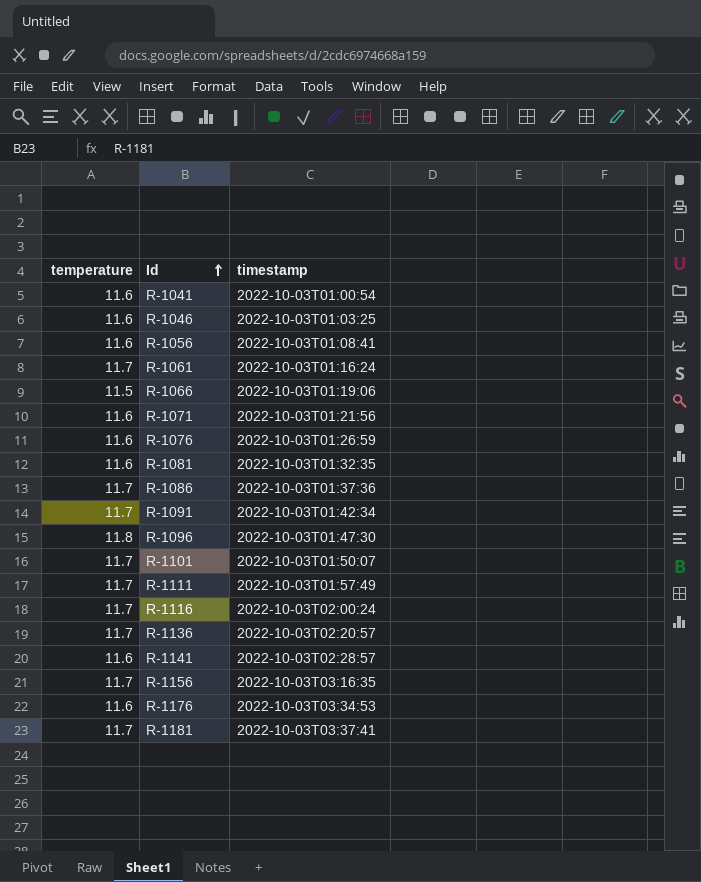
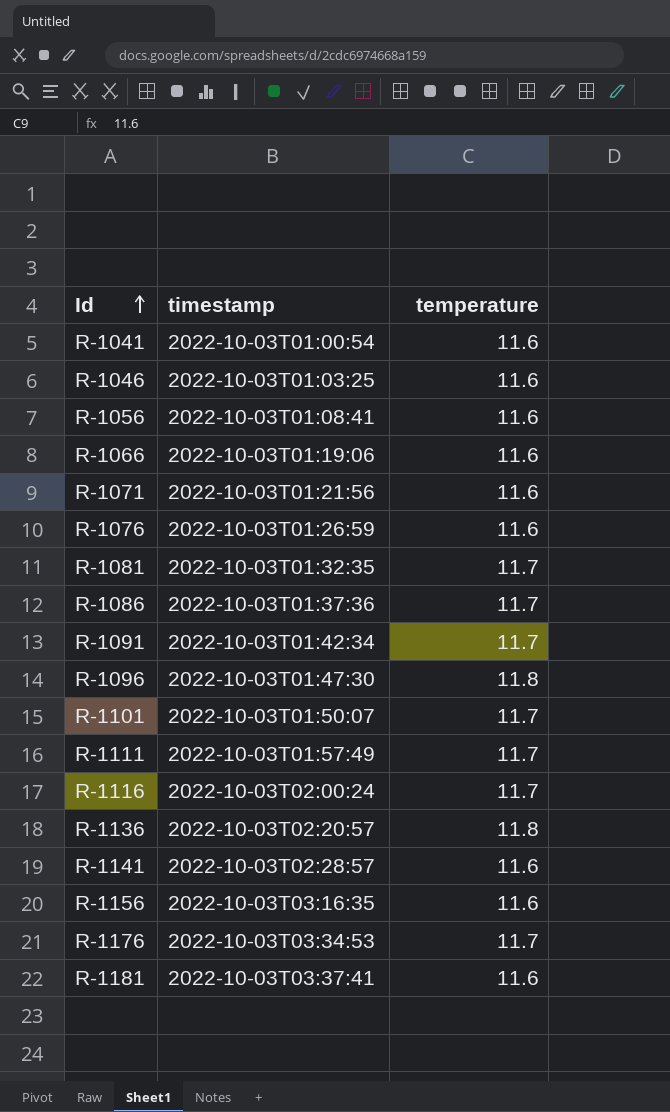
column temperature | position: 1 -> 3
row R-1061: 11.7 | 2022-10-03T01:16:24 -> none
R-1066 | temperature: 11.5 -> 11.6
R-1081 | temperature: 11.6 -> 11.7
R-1136 | temperature: 11.7 -> 11.8
R-1156 | temperature: 11.7 -> 11.6
R-1176 | temperature: 11.6 -> 11.7
R-1181 | temperature: 11.7 -> 11.6

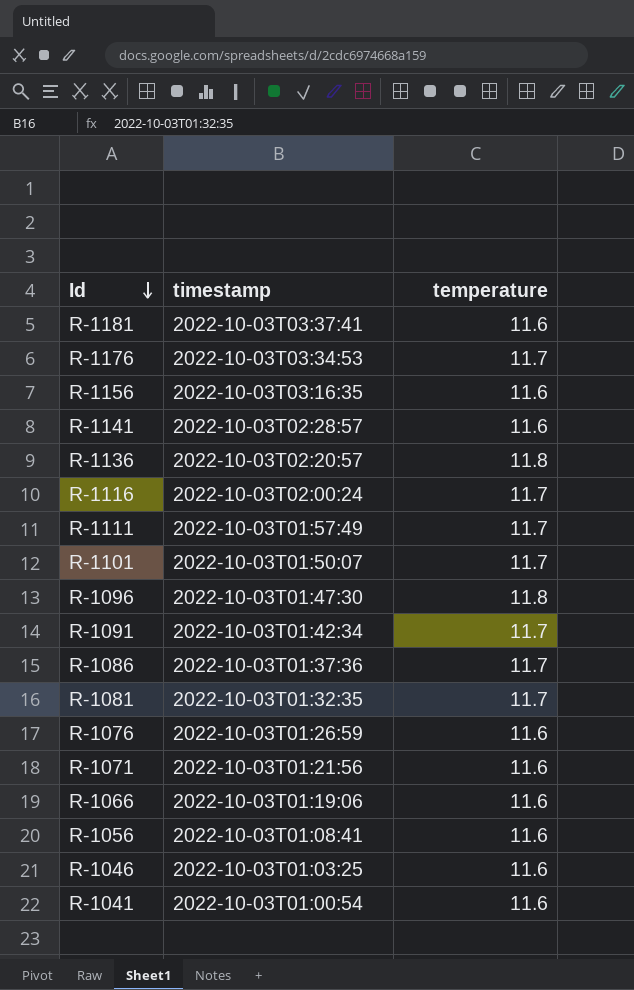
row order: Id ascending -> Id descending

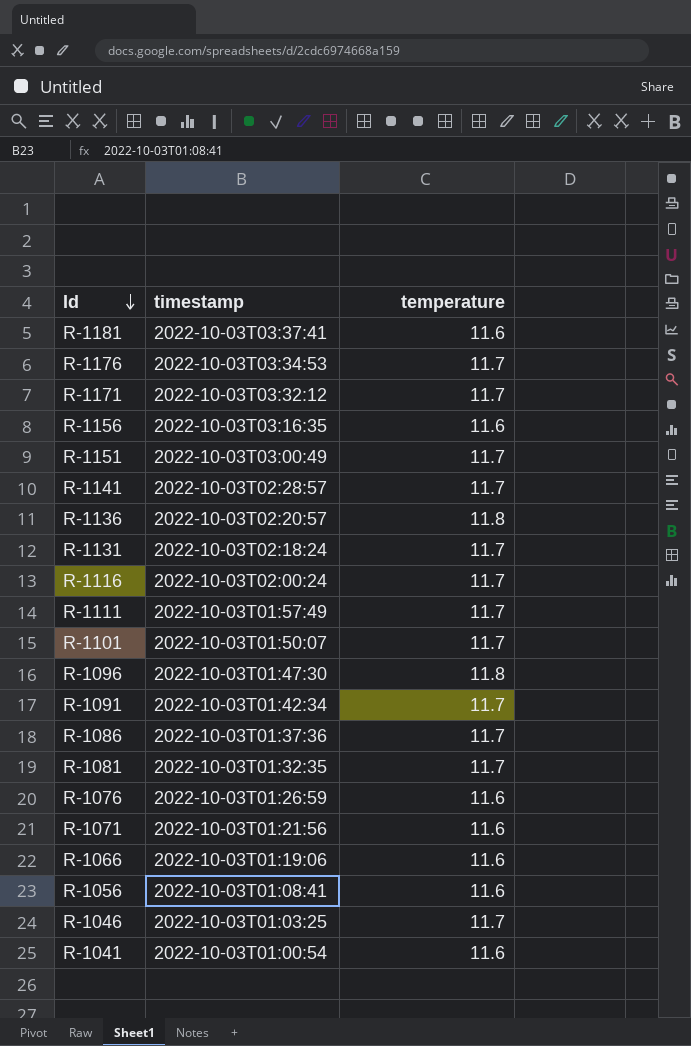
row R-1171: none -> 2022-10-03T03:32:12 | 11.7
row R-1151: none -> 2022-10-03T03:00:49 | 11.7
R-1141 | temperature: 11.6 -> 11.7
row R-1131: none -> 2022-10-03T02:18:24 | 11.7
R-1046 | temperature: 11.6 -> 11.7

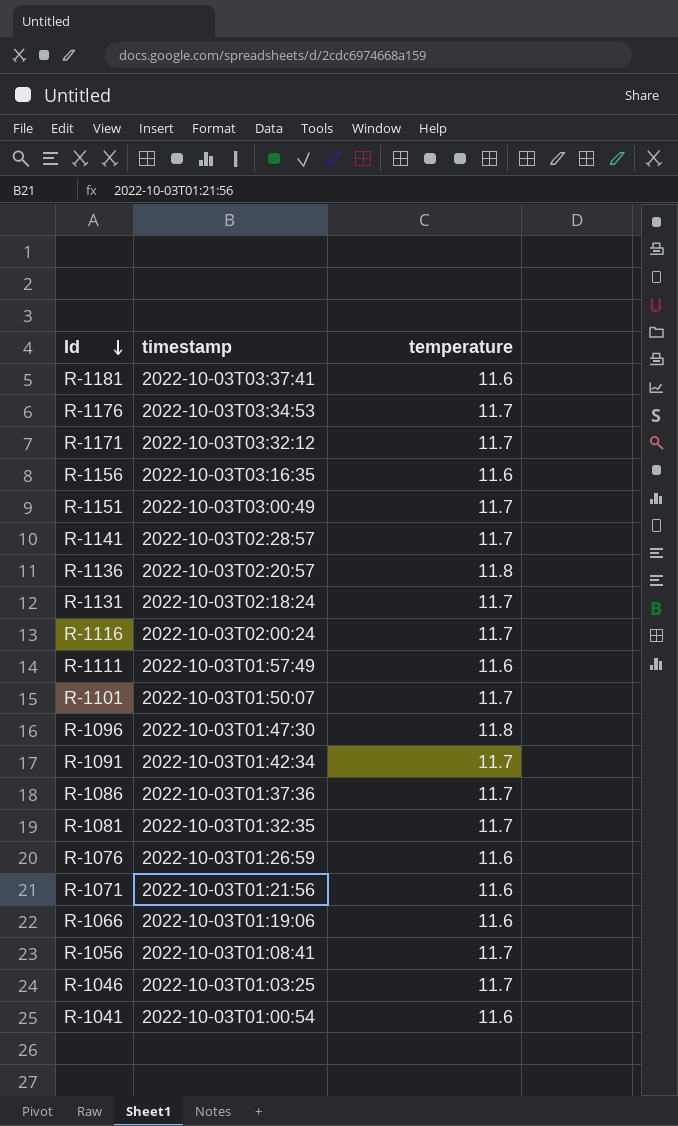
R-1111 | temperature: 11.7 -> 11.6
R-1056 | temperature: 11.6 -> 11.7

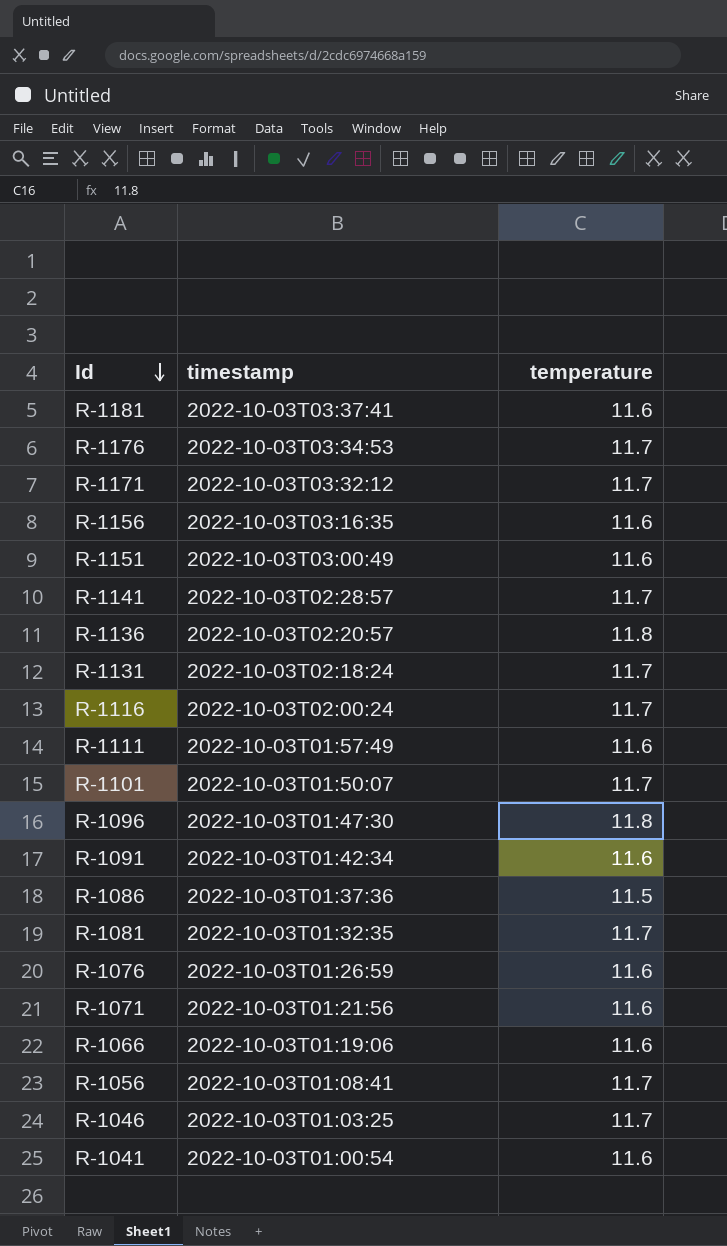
R-1151 | temperature: 11.7 -> 11.6
R-1091 | temperature: 11.7 -> 11.6
R-1086 | temperature: 11.7 -> 11.5

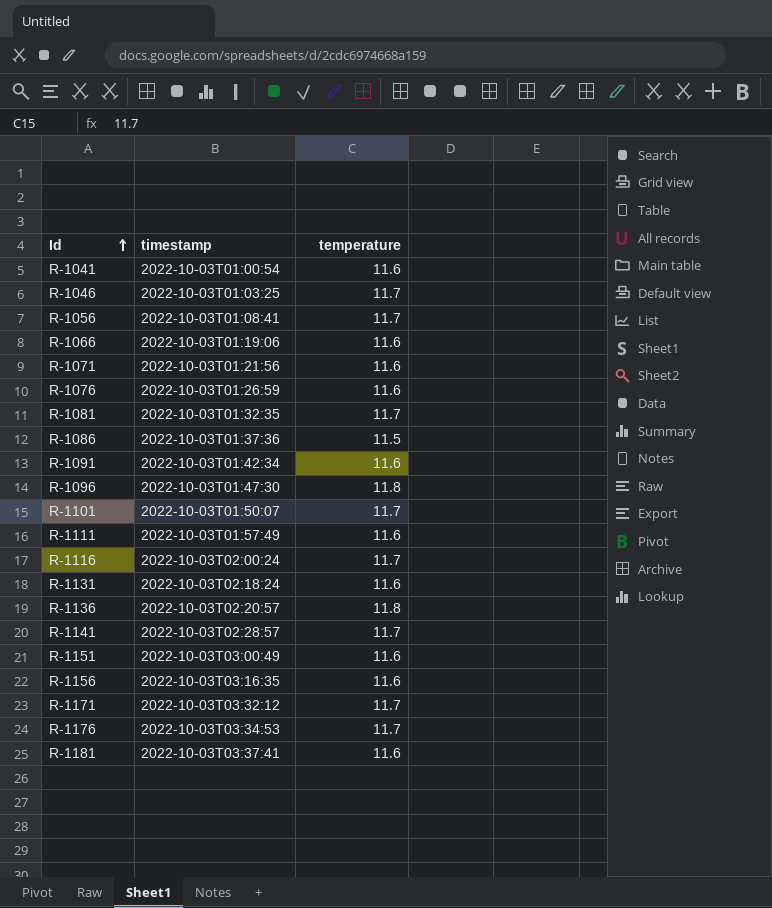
row order: Id descending -> Id ascending
R-1131 | temperature: 11.7 -> 11.6

